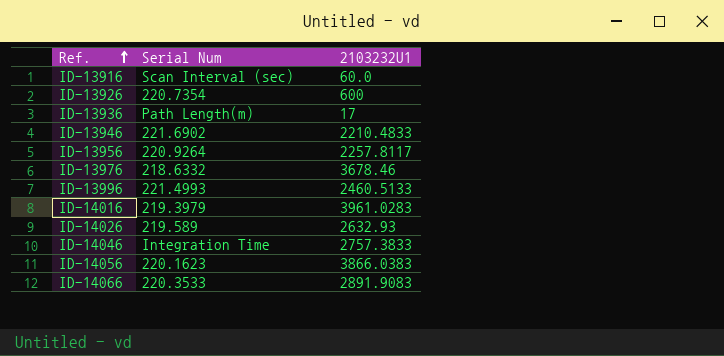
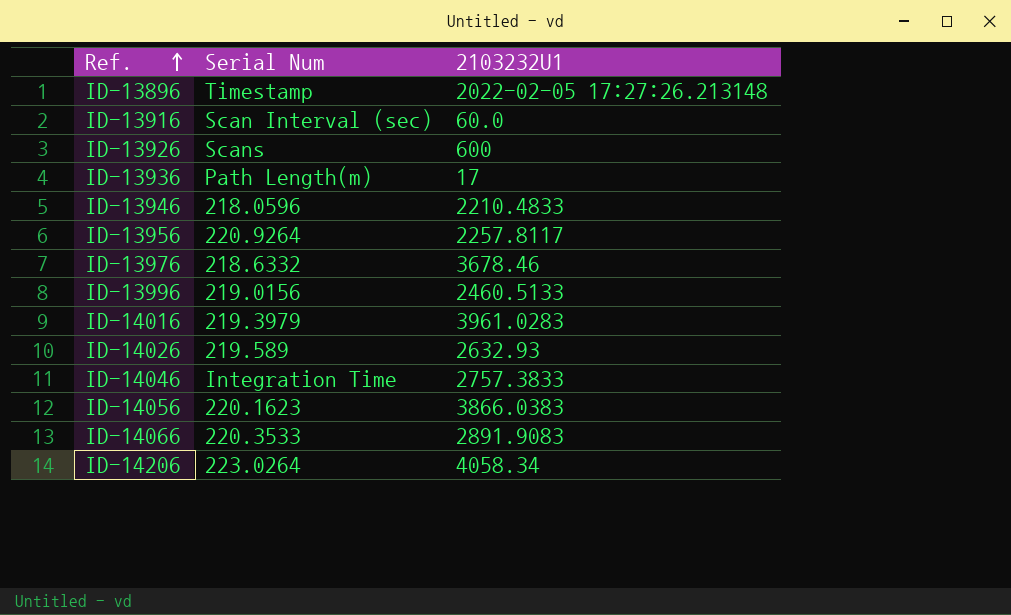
row ID-13896: none -> Timestamp | 2022-02-05 17:27:26.213148
ID-13926 | Serial Num: 220.7354 -> Scans
ID-13946 | Serial Num: 221.6902 -> 218.0596
ID-13996 | Serial Num: 221.4993 -> 219.0156
row ID-14206: none -> 223.0264 | 4058.34

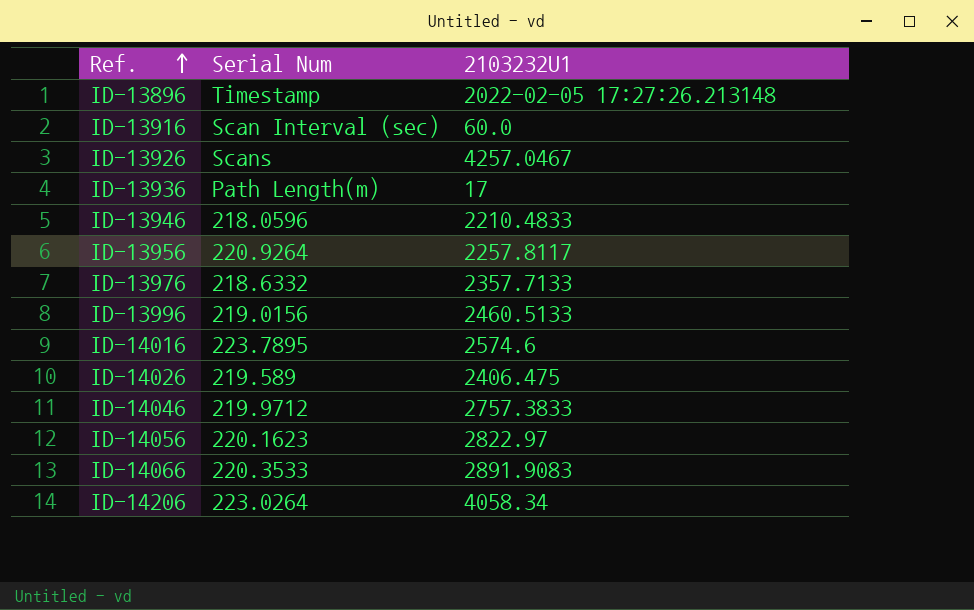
ID-13926 | 2103232U1: 600 -> 4257.0467
ID-13976 | 2103232U1: 3678.46 -> 2357.7133
ID-14016 | Serial Num: 219.3979 -> 223.7895
ID-14016 | 2103232U1: 3961.0283 -> 2574.6
ID-14026 | 2103232U1: 2632.93 -> 2406.475
ID-14046 | Serial Num: Integration Time -> 219.9712
ID-14056 | 2103232U1: 3866.0383 -> 2822.97

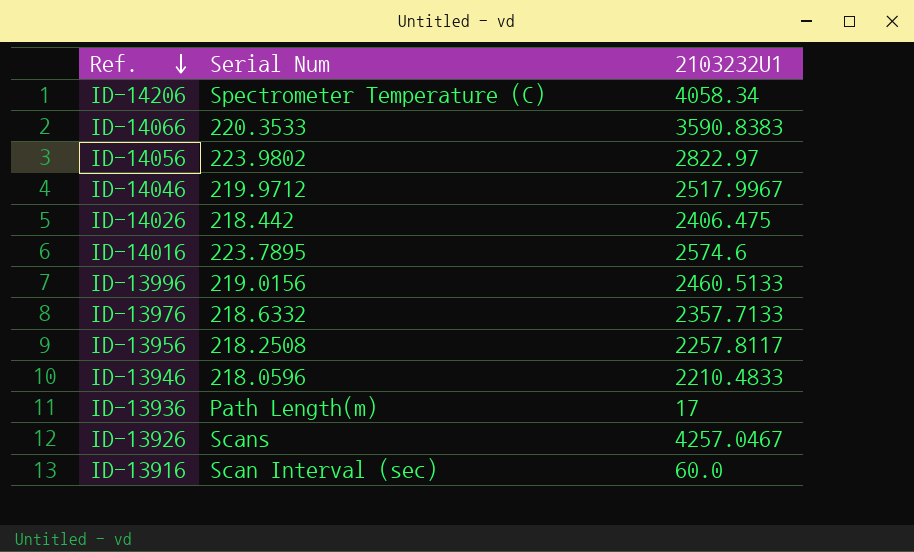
row order: Ref. ascending -> Ref. descending
row ID-13896: Timestamp | 2022-02-05 17:27:26.213148 -> none
ID-14206 | Serial Num: 223.0264 -> Spectrometer Temperature (C)
ID-14066 | 2103232U1: 2891.9083 -> 3590.8383
ID-14056 | Serial Num: 220.1623 -> 223.9802
ID-14046 | 2103232U1: 2757.3833 -> 2517.9967
ID-14026 | Serial Num: 219.589 -> 218.442
ID-13956 | Serial Num: 220.9264 -> 218.2508

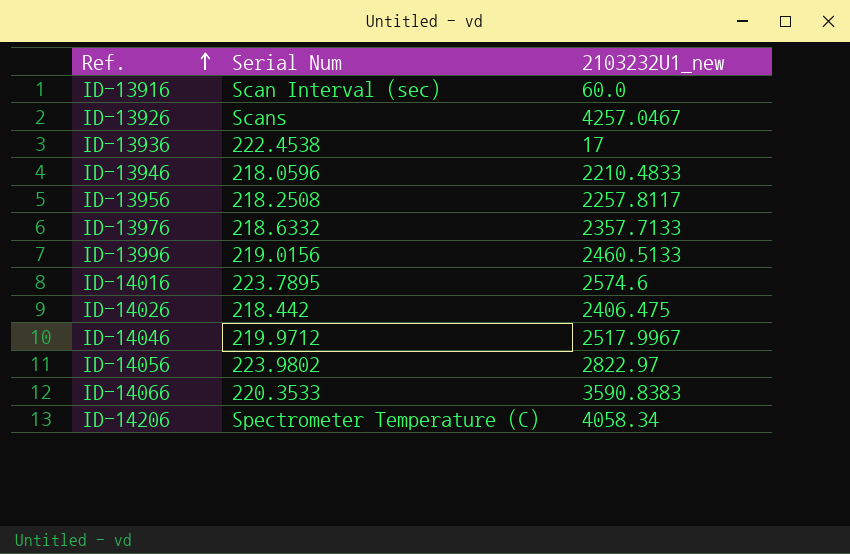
row order: Ref. descending -> Ref. ascending
column name: 2103232U1 -> 2103232U1_new
ID-13936 | Serial Num: Path Length(m) -> 222.4538

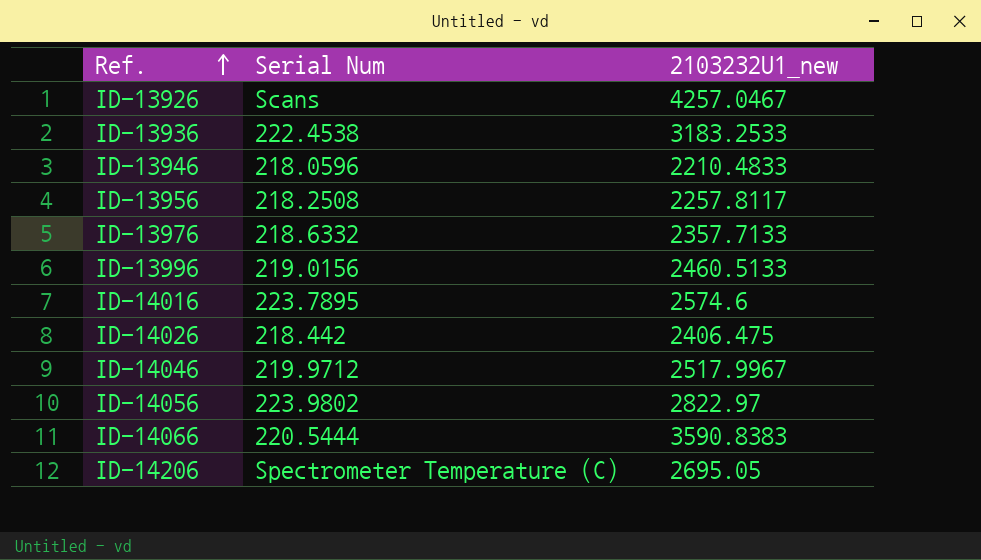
row ID-13916: Scan Interval (sec) | 60.0 -> none
ID-13936 | 2103232U1_new: 17 -> 3183.2533
ID-14066 | Serial Num: 220.3533 -> 220.5444
ID-14206 | 2103232U1_new: 4058.34 -> 2695.05

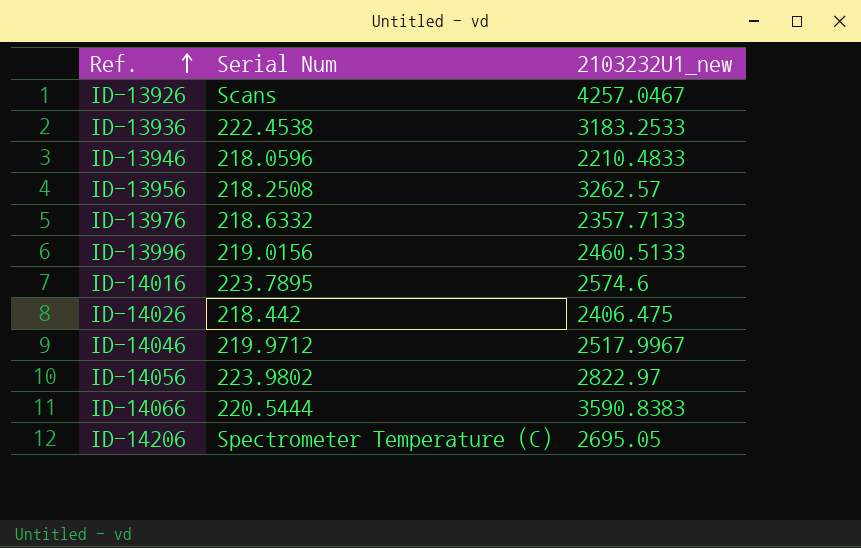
ID-13956 | 2103232U1_new: 2257.8117 -> 3262.57

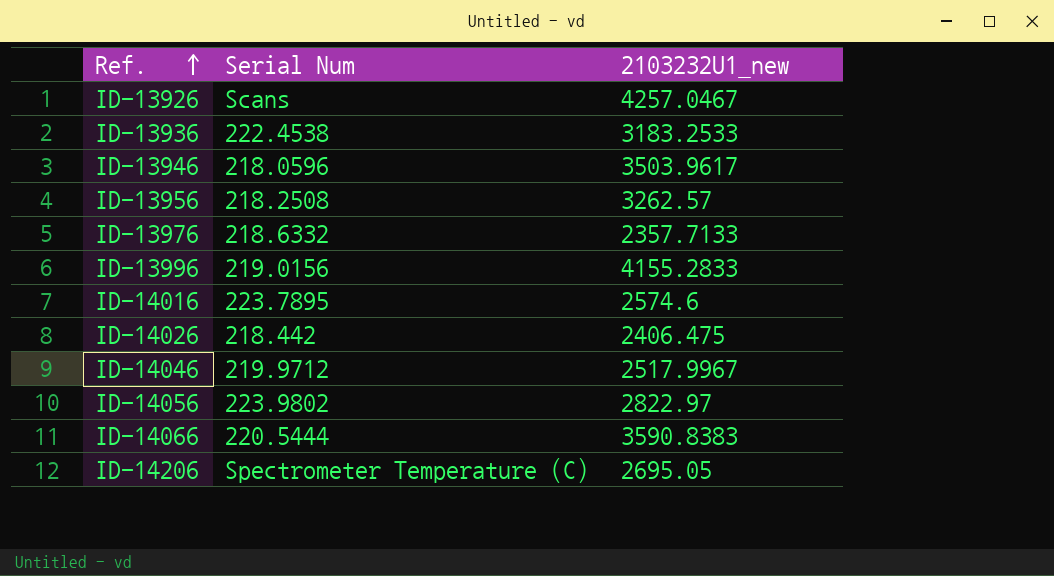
ID-13946 | 2103232U1_new: 2210.4833 -> 3503.9617
ID-13996 | 2103232U1_new: 2460.5133 -> 4155.2833

